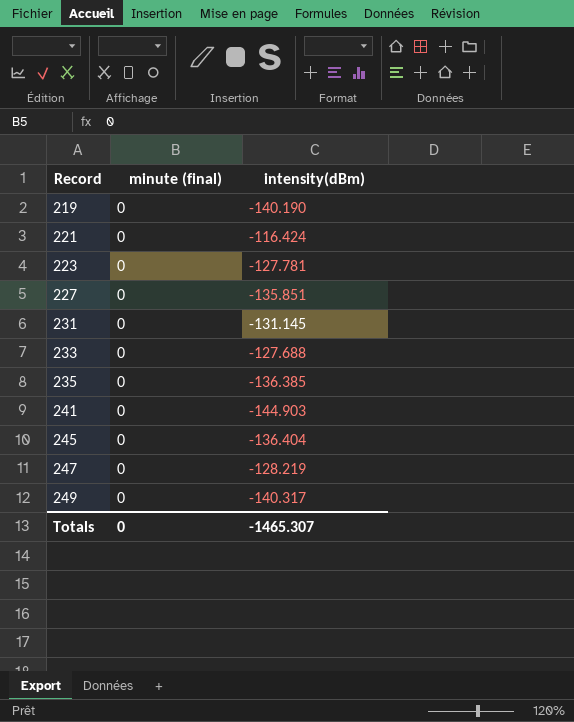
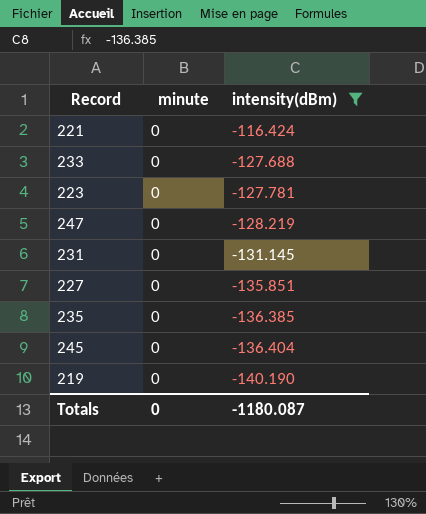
filter: none -> intensity(dBm) >= -140.190
row order: Record ascending -> intensity(dBm) descending
column name: minute (final) -> minute
Totals | intensity(dBm): -1465.307 -> -1180.087

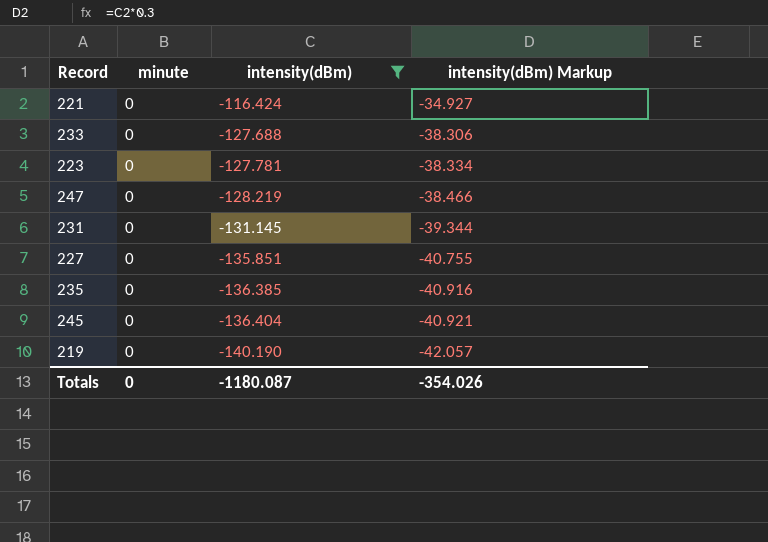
column intensity(dBm) Markup | formula: none -> [intensity(dBm)] * 0.3

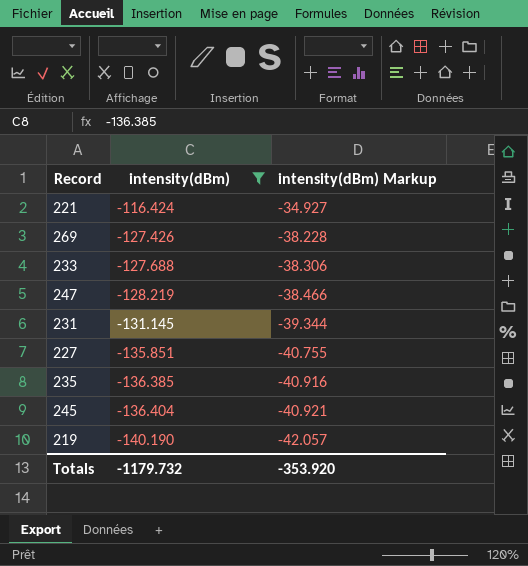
column minute | position: 2 -> none
row 223: 0 | -127.781 | -38.334 -> none
row 269: none -> -127.426 | -38.228
Totals | intensity(dBm): -1180.087 -> -1179.732
Totals | intensity(dBm) Markup: -354.026 -> -353.920

